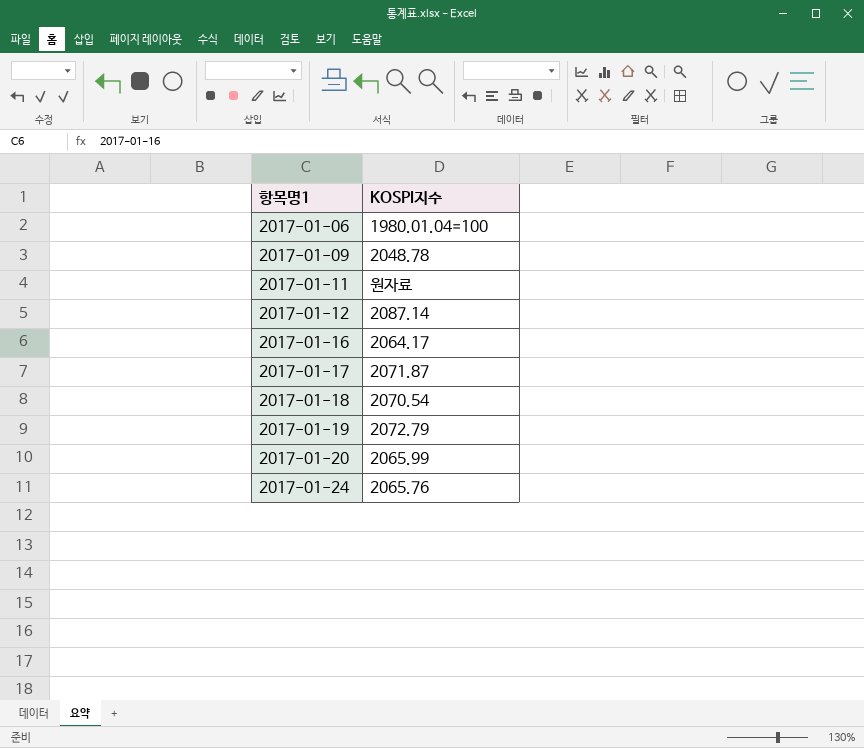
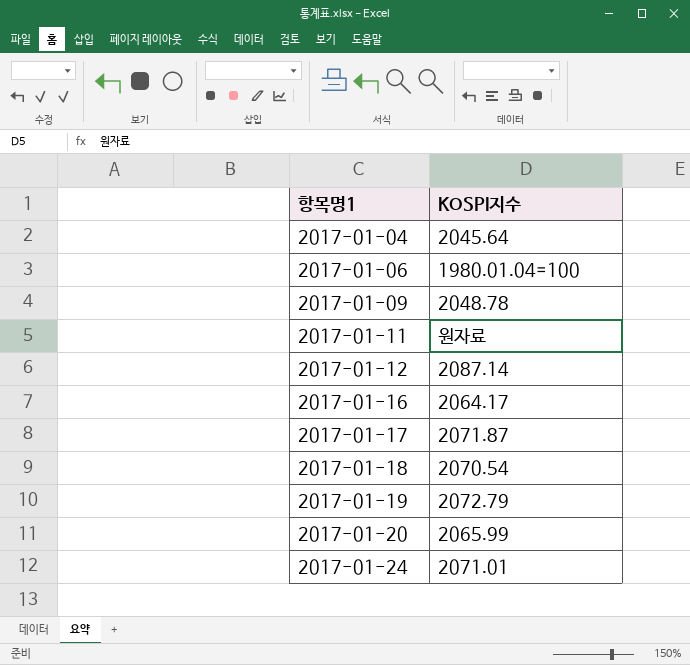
row 2017-01-04: none -> 2045.64
2017-01-24 | KOSPI지수: 2065.76 -> 2071.01

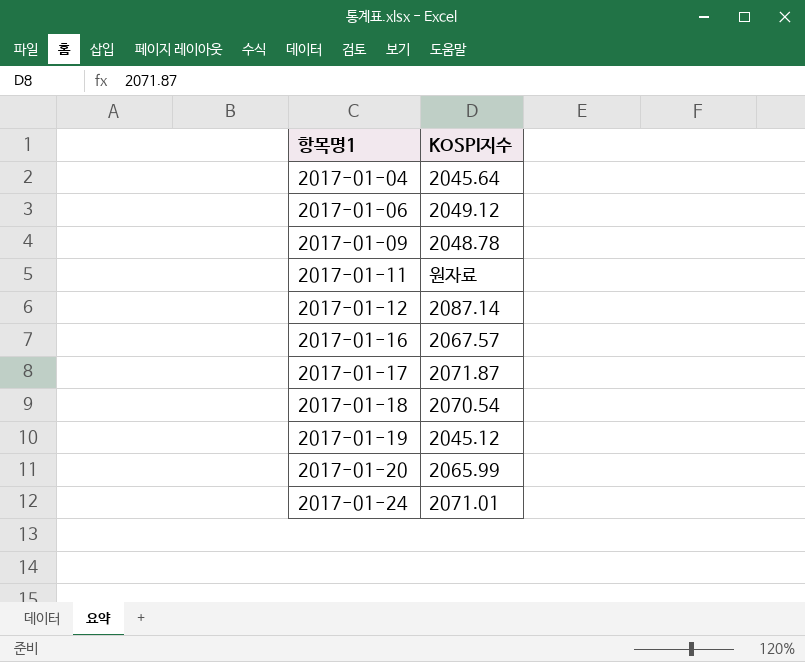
2017-01-06 | KOSPI지수: 1980.01.04=100 -> 2049.12
2017-01-16 | KOSPI지수: 2064.17 -> 2067.57
2017-01-19 | KOSPI지수: 2072.79 -> 2045.12

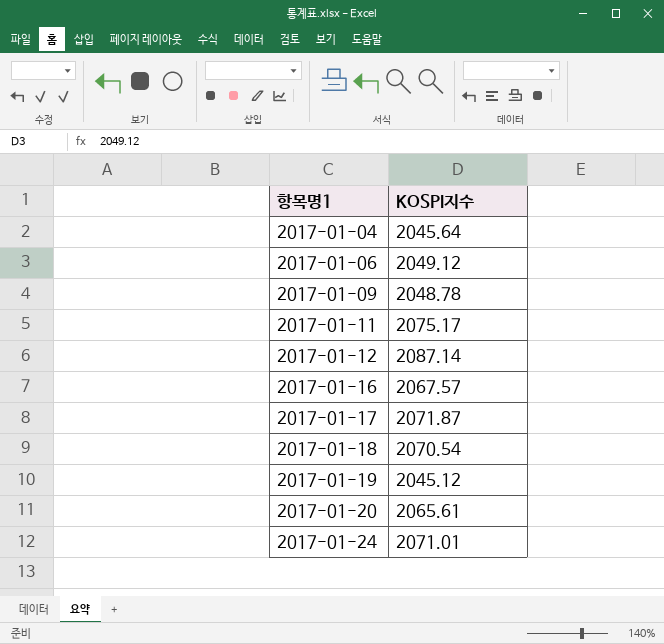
2017-01-11 | KOSPI지수: 원자료 -> 2075.17
2017-01-20 | KOSPI지수: 2065.99 -> 2065.61

